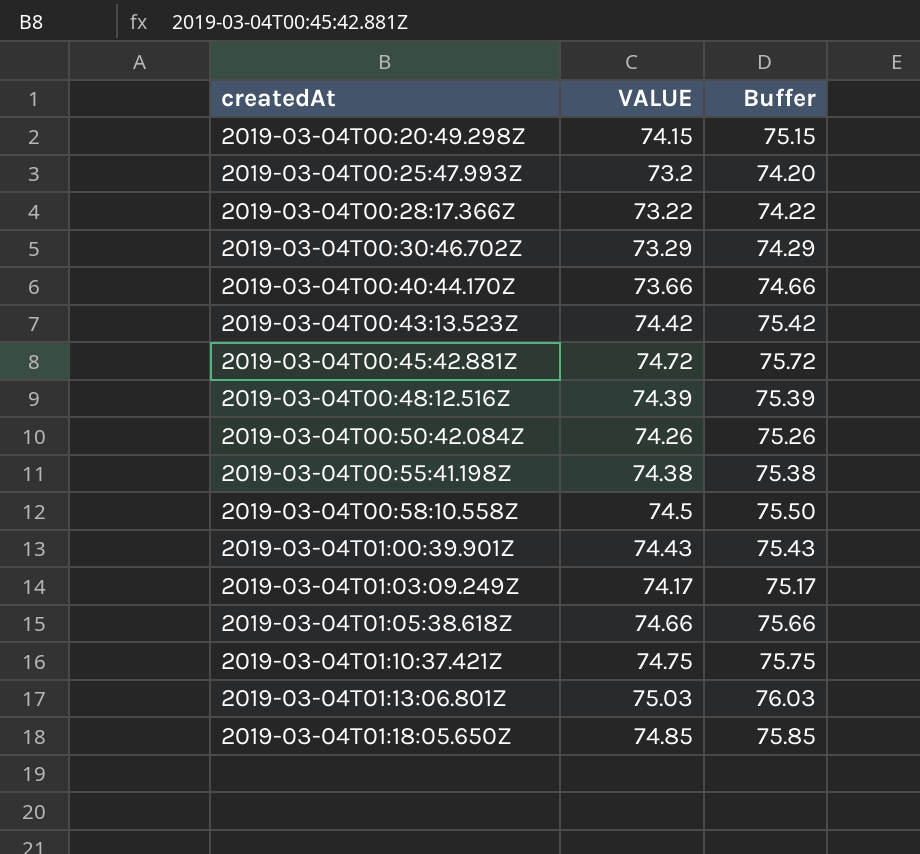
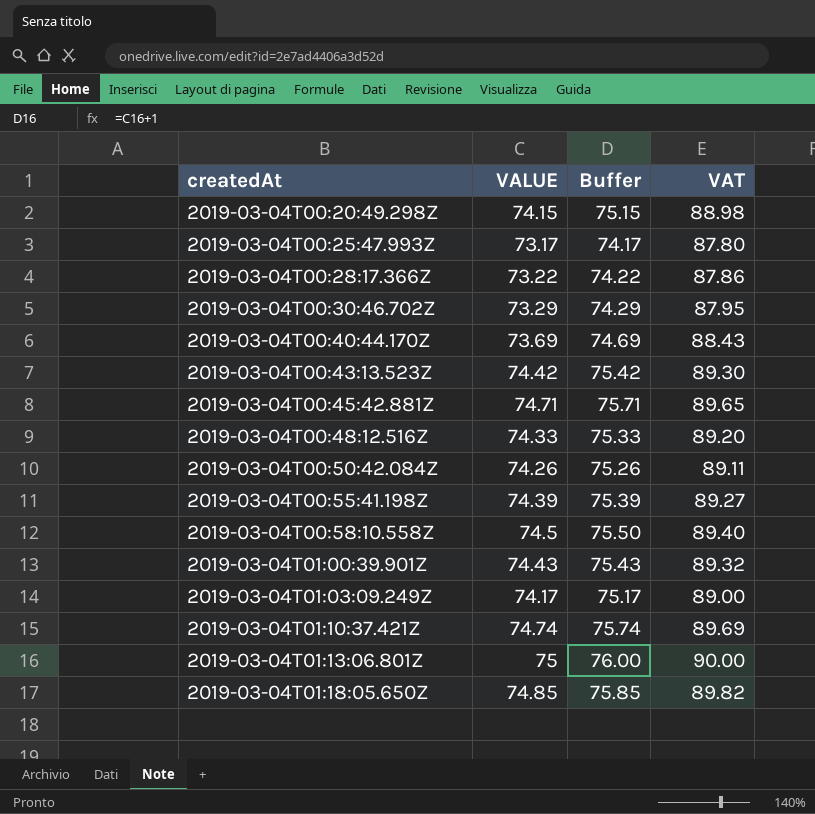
column VAT | formula: none -> [VALUE] * 1.2
row 2019-03-04T01:05:38.618Z: 74.66 | 75.66 -> none
2019-03-04T00:25:47.993Z | VALUE: 73.2 -> 73.17
2019-03-04T00:25:47.993Z | Buffer: 74.20 -> 74.17
2019-03-04T00:40:44.170Z | VALUE: 73.66 -> 73.69
2019-03-04T00:40:44.170Z | Buffer: 74.66 -> 74.69
2019-03-04T00:45:42.881Z | VALUE: 74.72 -> 74.71
2019-03-04T00:45:42.881Z | Buffer: 75.72 -> 75.71
2019-03-04T00:48:12.516Z | VALUE: 74.39 -> 74.33
2019-03-04T00:48:12.516Z | Buffer: 75.39 -> 75.33
2019-03-04T00:55:41.198Z | VALUE: 74.38 -> 74.39
2019-03-04T00:55:41.198Z | Buffer: 75.38 -> 75.39
2019-03-04T01:10:37.421Z | VALUE: 74.75 -> 74.74
2019-03-04T01:10:37.421Z | Buffer: 75.75 -> 75.74
2019-03-04T01:13:06.801Z | VALUE: 75.03 -> 75
2019-03-04T01:13:06.801Z | Buffer: 76.03 -> 76.00

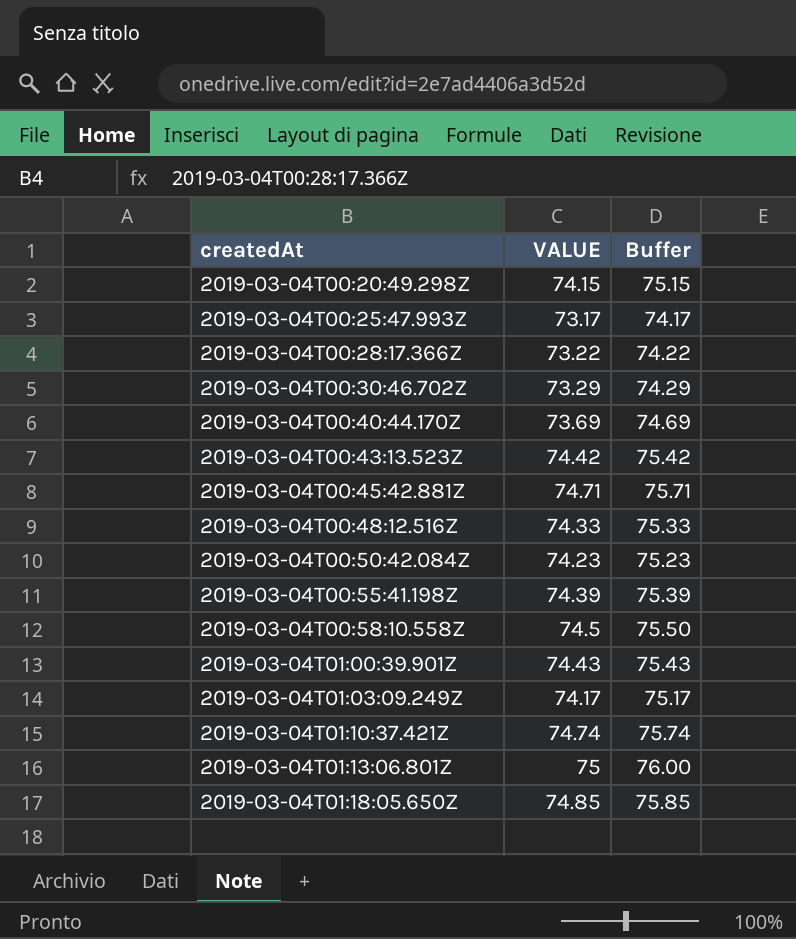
column VAT | formula: [VALUE] * 1.2 -> none
2019-03-04T00:50:42.084Z | VALUE: 74.26 -> 74.23
2019-03-04T00:50:42.084Z | Buffer: 75.26 -> 75.23

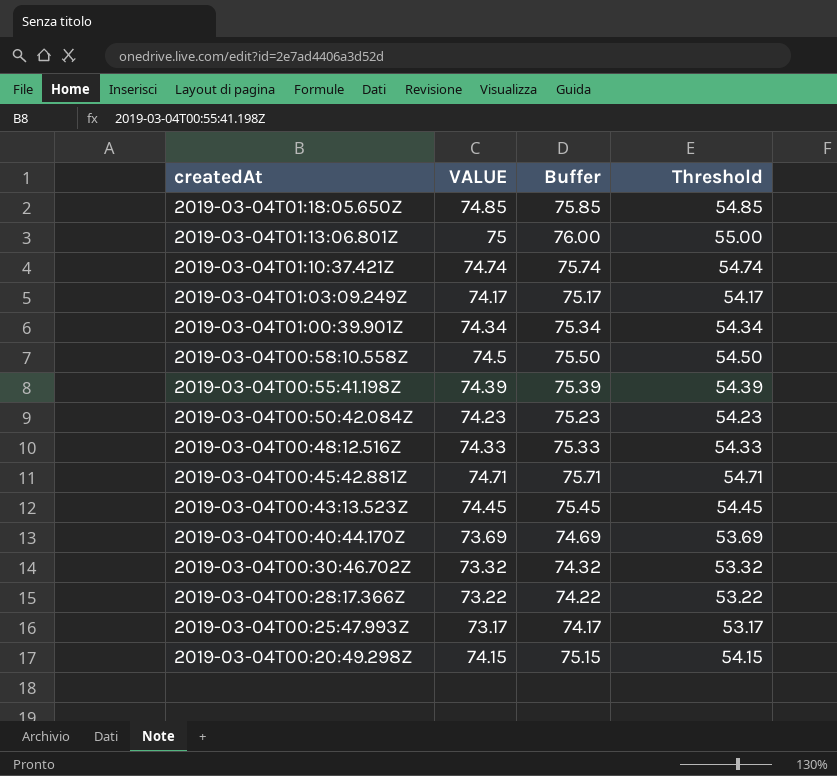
row order: createdAt ascending -> createdAt descending
column Threshold | formula: none -> [VALUE] - 20
2019-03-04T01:00:39.901Z | VALUE: 74.43 -> 74.34
2019-03-04T01:00:39.901Z | Buffer: 75.43 -> 75.34
2019-03-04T00:43:13.523Z | VALUE: 74.42 -> 74.45
2019-03-04T00:43:13.523Z | Buffer: 75.42 -> 75.45
2019-03-04T00:30:46.702Z | VALUE: 73.29 -> 73.32
2019-03-04T00:30:46.702Z | Buffer: 74.29 -> 74.32

